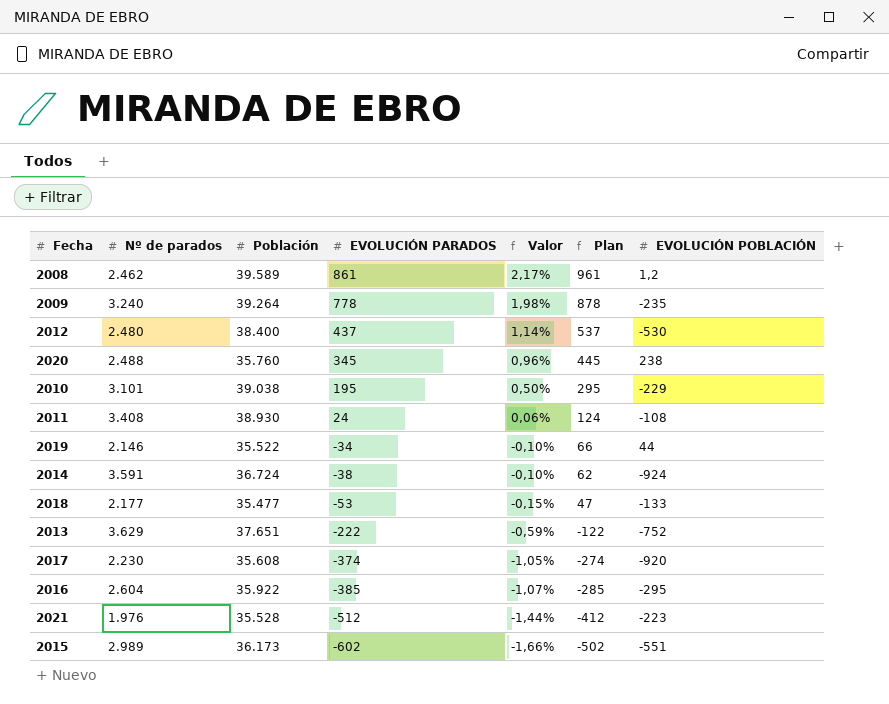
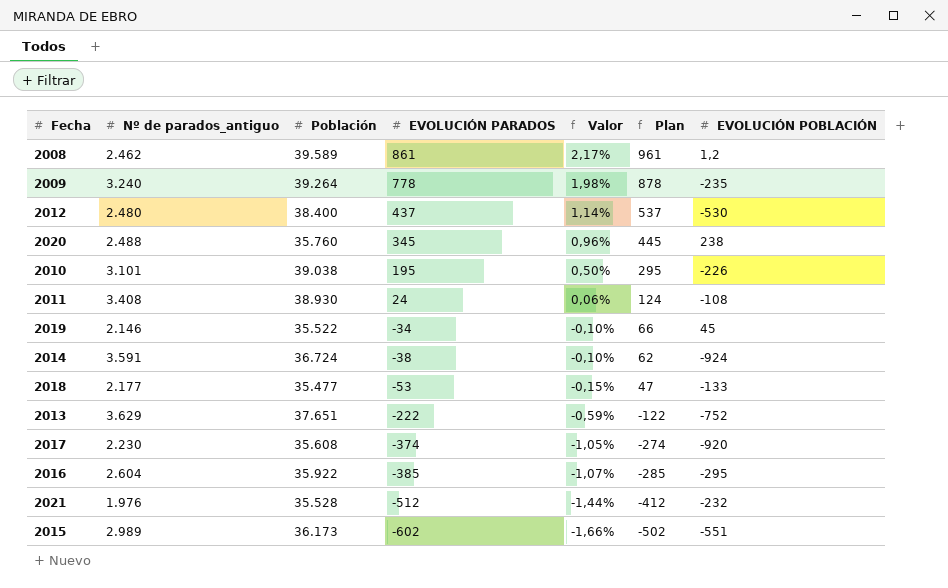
column name: Nº de parados -> Nº de parados_antiguo
2010 | EVOLUCIÓN POBLACIÓN: -229 -> -226
2019 | EVOLUCIÓN POBLACIÓN: 44 -> 45
2021 | EVOLUCIÓN POBLACIÓN: -223 -> -232

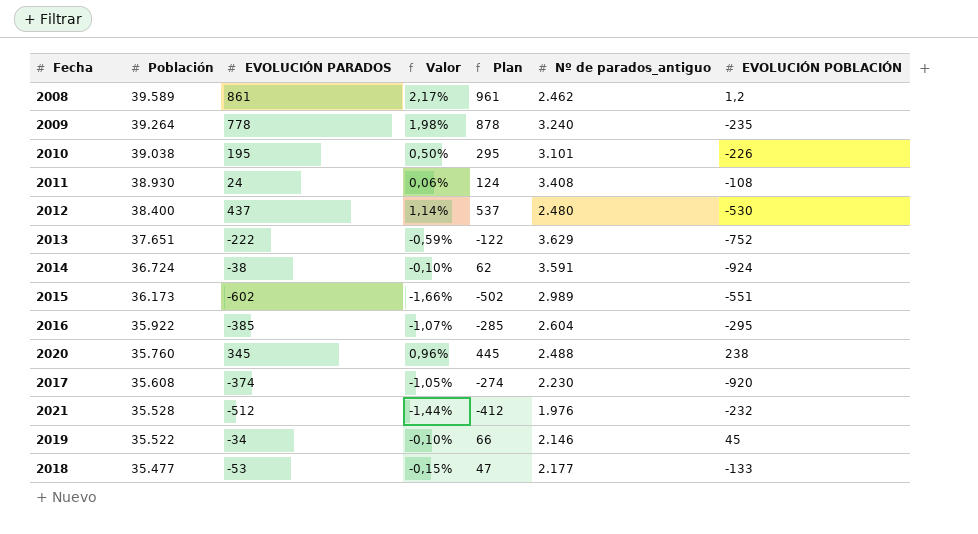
row order: EVOLUCIÓN PARADOS descending -> Población descending
column Nº de parados_antiguo | position: 2 -> 6

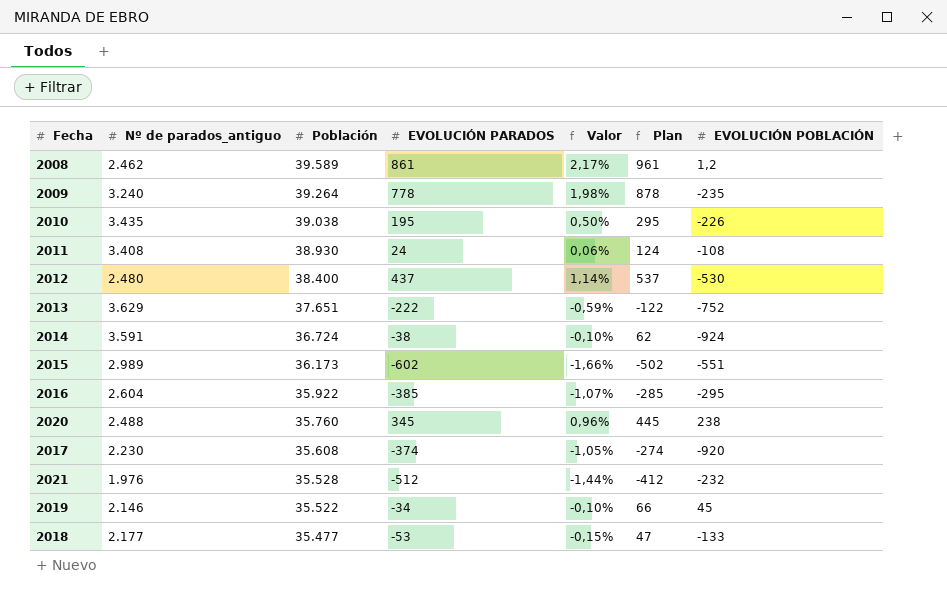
column Nº de parados_antiguo | position: 6 -> 2
2010 | Nº de parados_antiguo: 3.101 -> 3.435

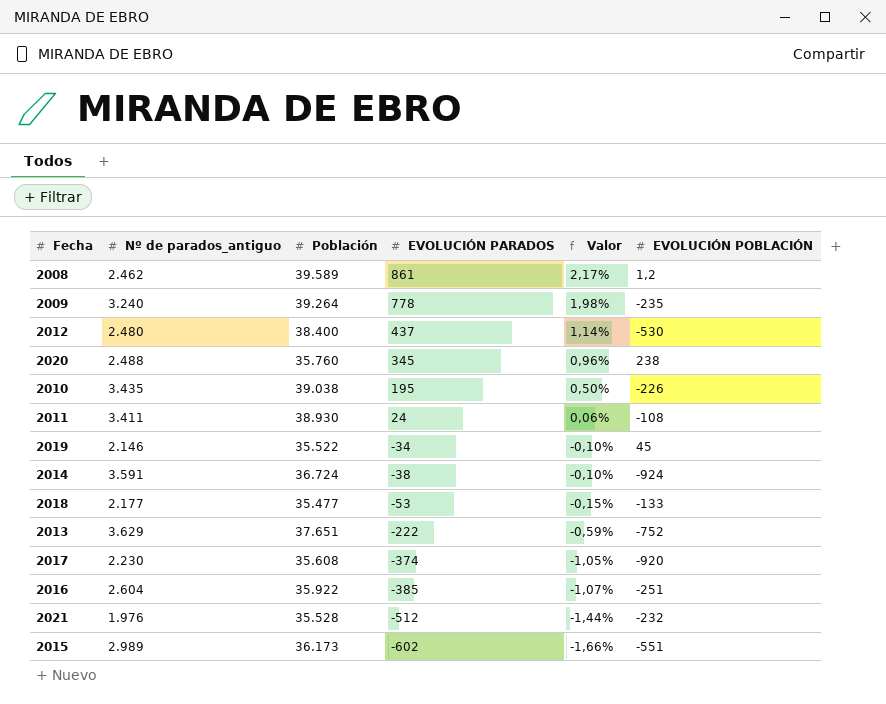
row order: Población descending -> EVOLUCIÓN PARADOS descending
column Plan | formula: [EVOLUCIÓN PARADOS] + 100 -> none
2011 | Nº de parados_antiguo: 3.408 -> 3.411
2016 | EVOLUCIÓN POBLACIÓN: -295 -> -251

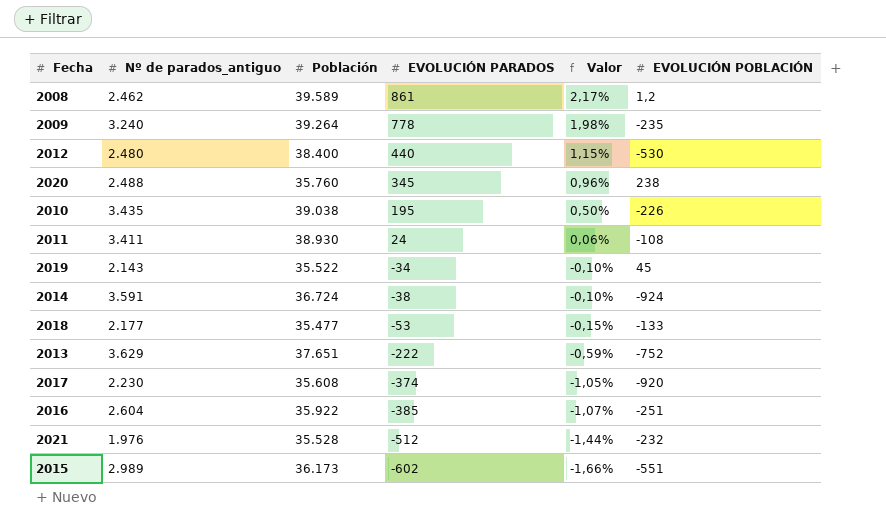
2012 | EVOLUCIÓN PARADOS: 437 -> 440
2012 | Valor: 1,14% -> 1,15%
2019 | Nº de parados_antiguo: 2.146 -> 2.143

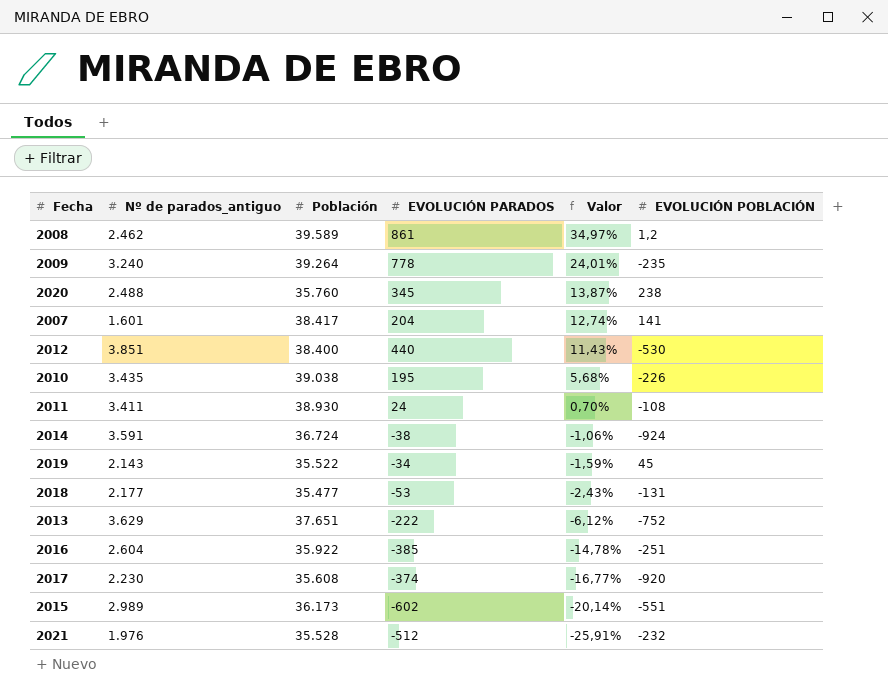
row order: EVOLUCIÓN PARADOS descending -> Valor descending
column Valor | formula: [EVOLUCIÓN PARADOS] / [Población] -> [EVOLUCIÓN PARADOS] / [Nº de parados_antiguo]
row 2007: none -> 1.601 | 38.417 | 204 | 12,74% | 141
2012 | Nº de parados_antiguo: 2.480 -> 3.851
2018 | EVOLUCIÓN POBLACIÓN: -133 -> -131

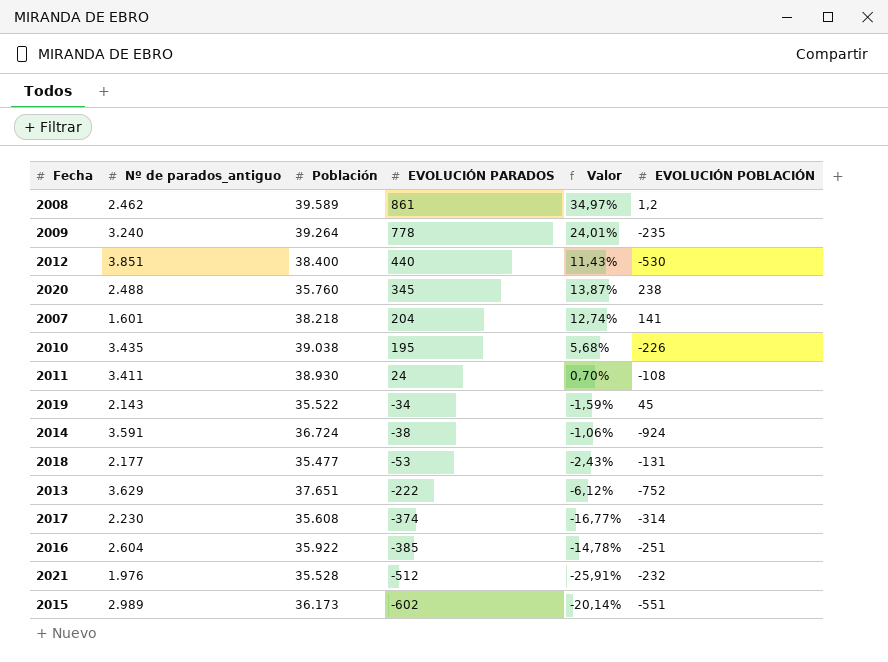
row order: Valor descending -> EVOLUCIÓN PARADOS descending
2007 | Población: 38.417 -> 38.218
2017 | EVOLUCIÓN POBLACIÓN: -920 -> -314

